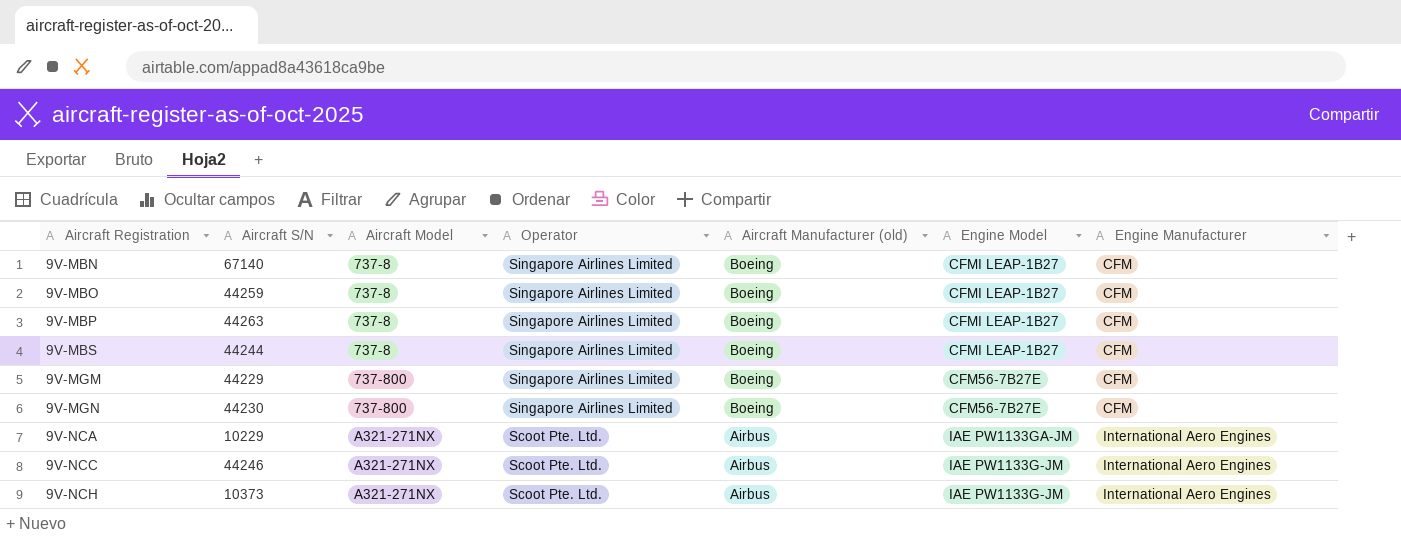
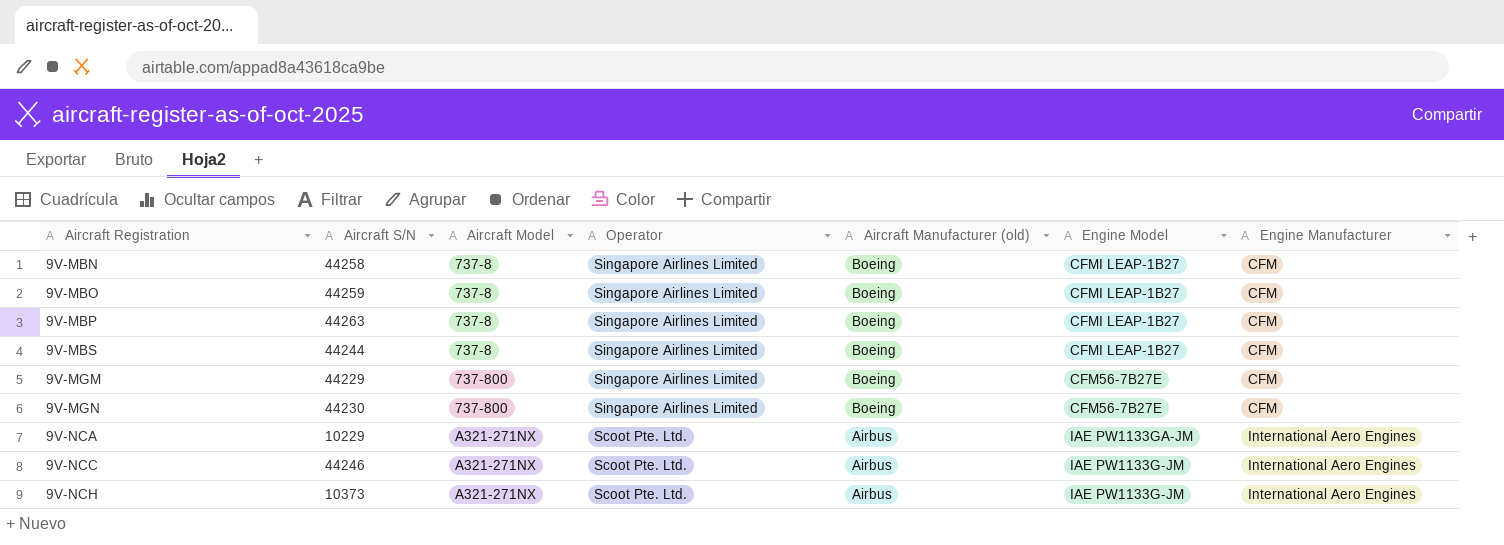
9V-MBN | Aircraft S/N: 67140 -> 44258

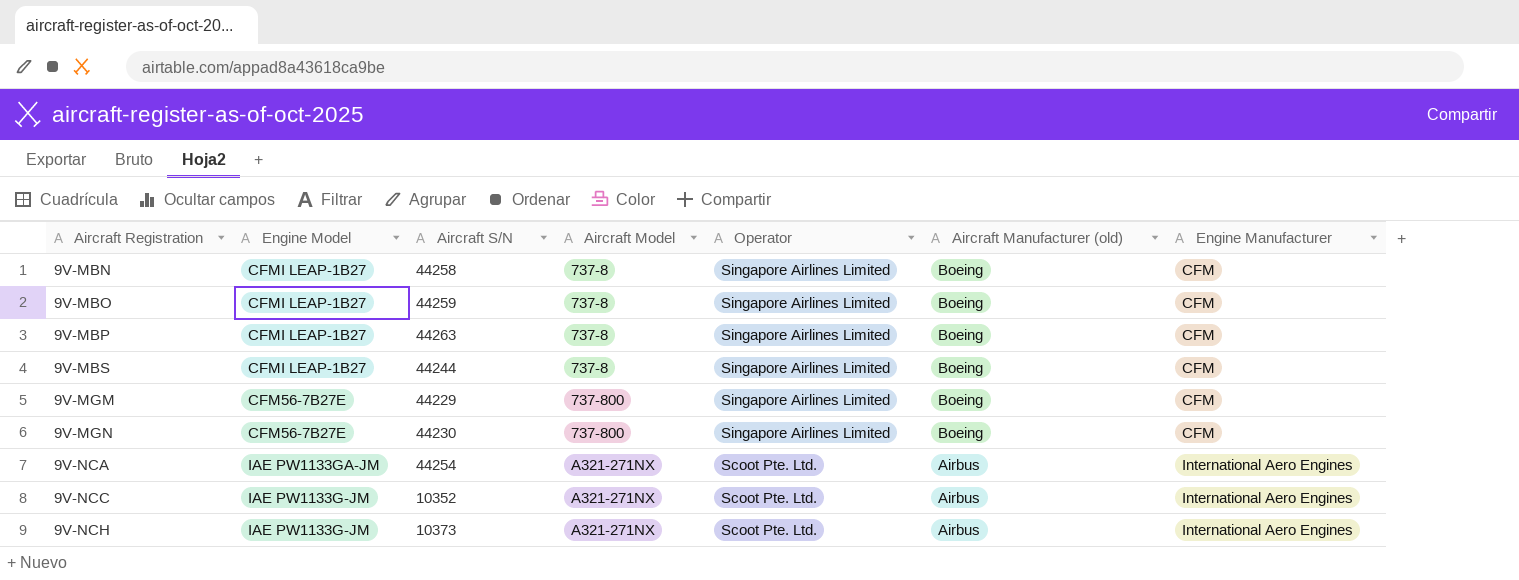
column Engine Model | position: 6 -> 2
9V-NCA | Aircraft S/N: 10229 -> 44254
9V-NCC | Aircraft S/N: 44246 -> 10352

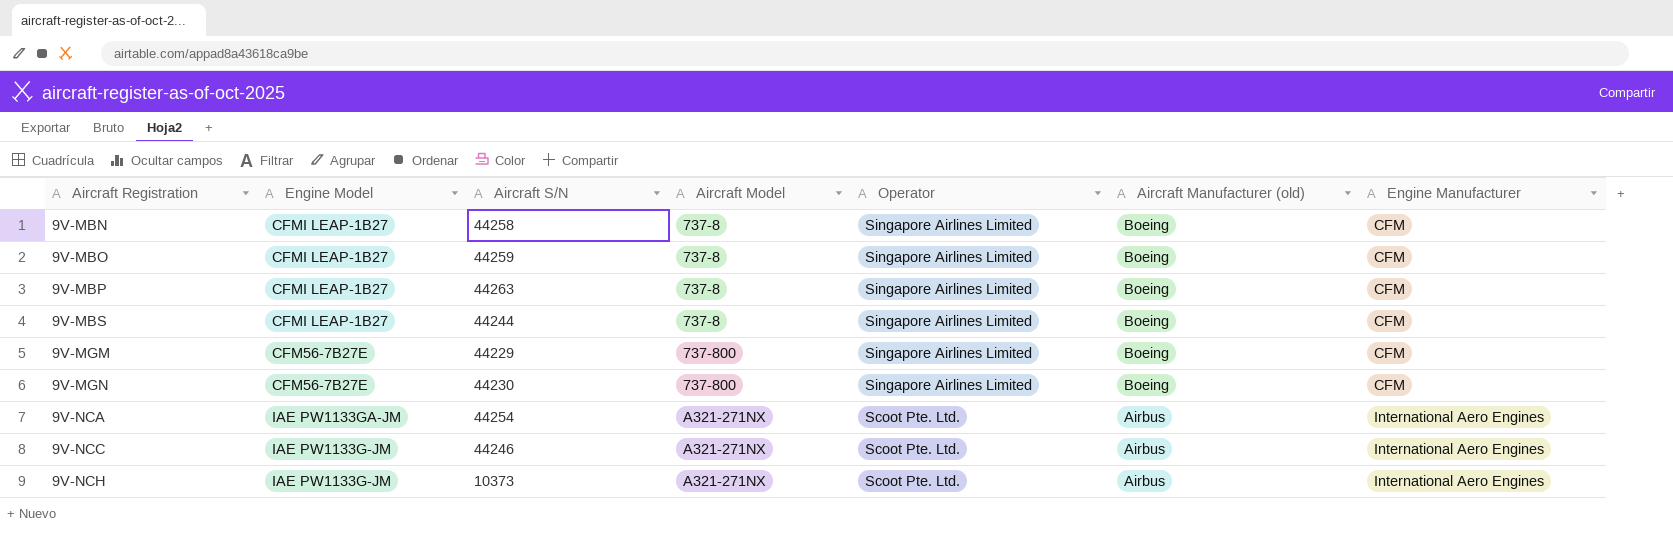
9V-NCC | Aircraft S/N: 10352 -> 44246

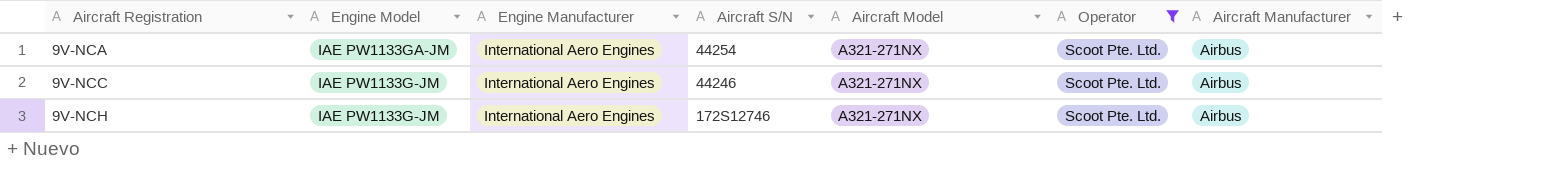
filter: none -> Operator = Scoot Pte. Ltd.
column Engine Manufacturer | position: 7 -> 3
column name: Aircraft Manufacturer (old) -> Aircraft Manufacturer
9V-NCH | Aircraft S/N: 10373 -> 172S12746

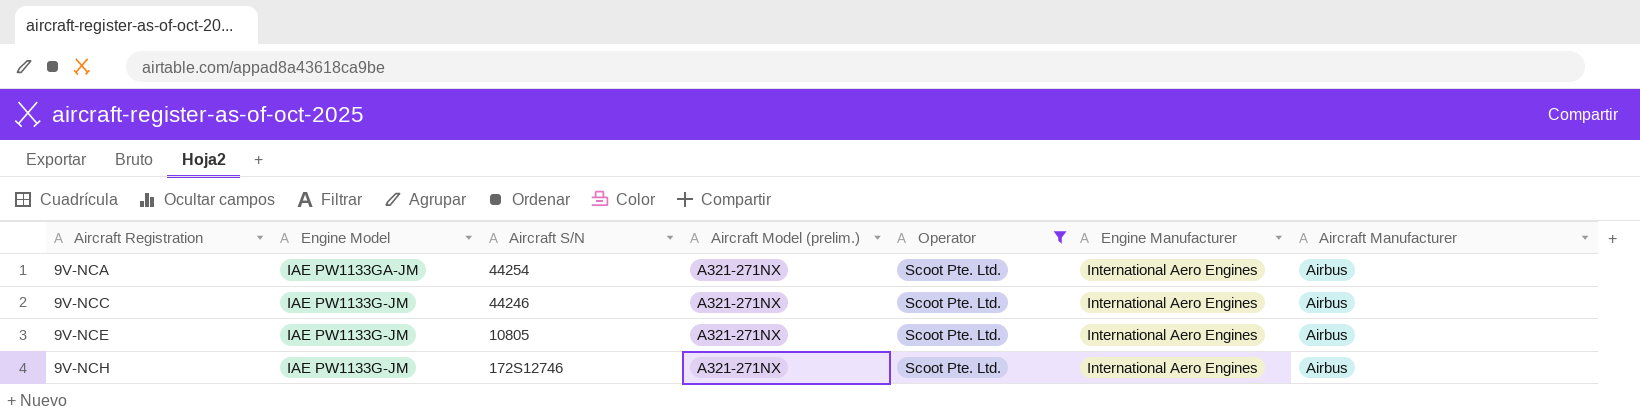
column name: Aircraft Model -> Aircraft Model (prelim.)
column Engine Manufacturer | position: 3 -> 6
row 9V-NCE: none -> IAE PW1133G-JM | 10805 | A321-271NX | Scoot Pte. Ltd. | International Aero Engines | Airbus

